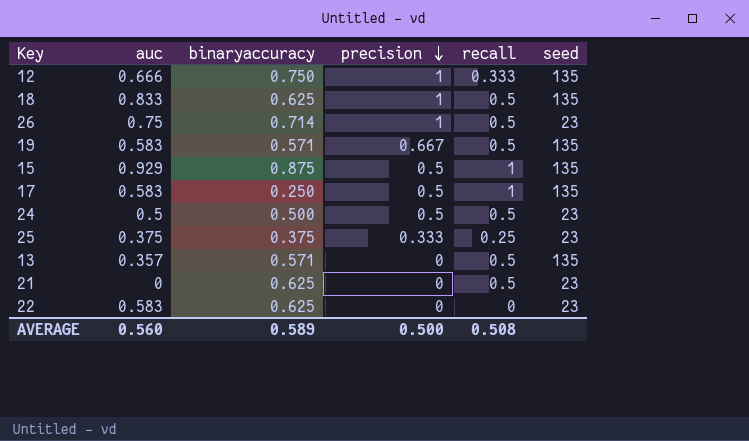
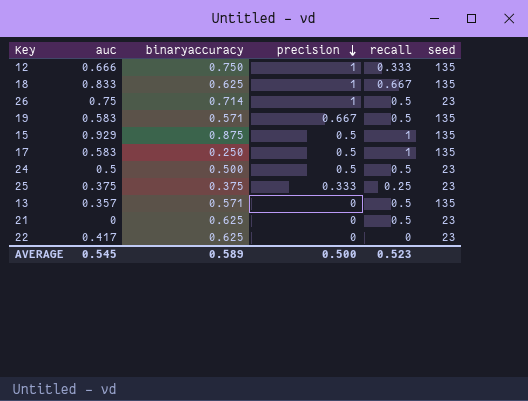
18 | recall: 0.5 -> 0.667
22 | auc: 0.583 -> 0.417
AVERAGE | auc: 0.560 -> 0.545
AVERAGE | recall: 0.508 -> 0.523

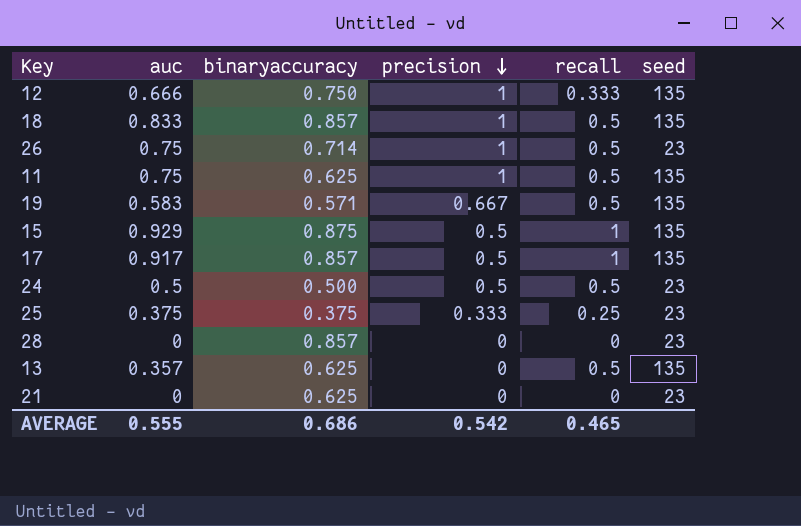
row 22: 0.417 | 0.625 | 0 | 0 | 23 -> none
18 | binaryaccuracy: 0.625 -> 0.857
18 | recall: 0.667 -> 0.5
row 11: none -> 0.75 | 0.625 | 1 | 0.5 | 135
17 | auc: 0.583 -> 0.917
17 | binaryaccuracy: 0.250 -> 0.857
row 28: none -> 0 | 0.857 | 0 | 0 | 23
13 | binaryaccuracy: 0.571 -> 0.625
21 | recall: 0.5 -> 0
AVERAGE | auc: 0.545 -> 0.555
AVERAGE | binaryaccuracy: 0.589 -> 0.686
AVERAGE | precision: 0.500 -> 0.542
AVERAGE | recall: 0.523 -> 0.465

